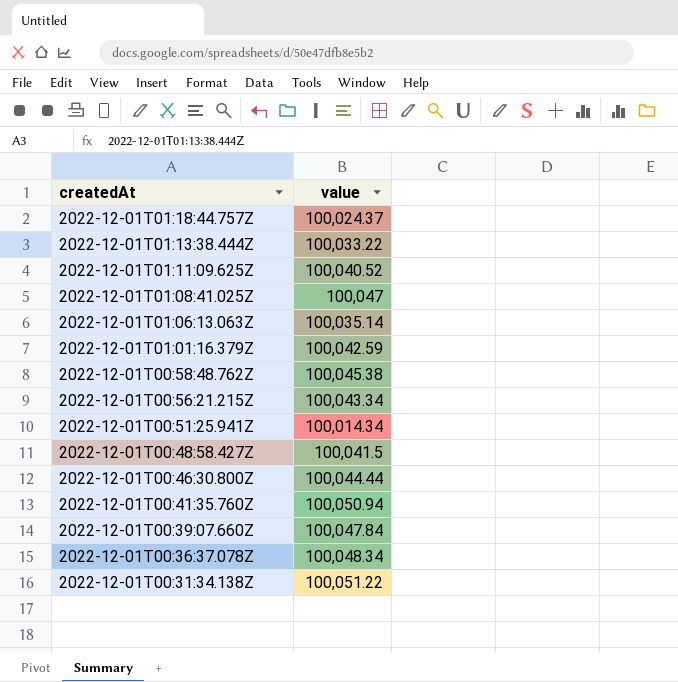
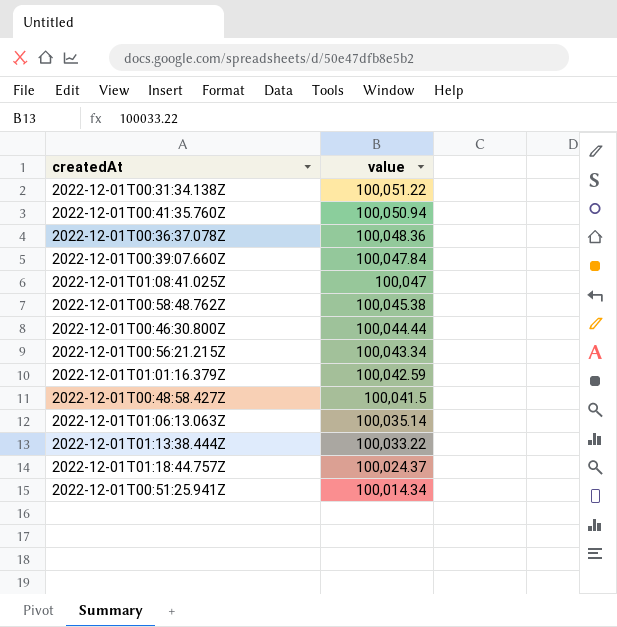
row order: createdAt descending -> value descending
row 2022-12-01T01:11:09.625Z: 100,040.52 -> none
2022-12-01T00:36:37.078Z | value: 100,048.34 -> 100,048.36

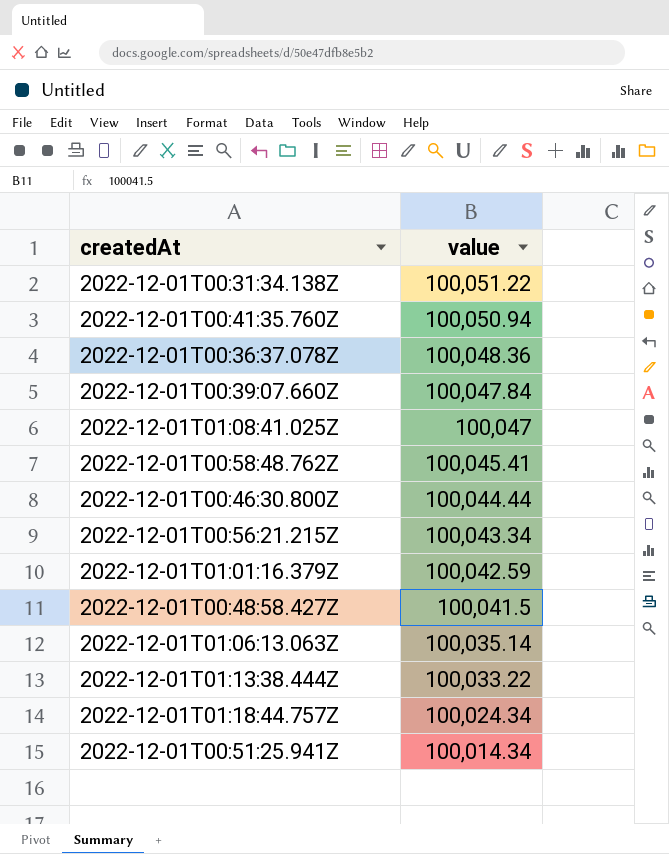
2022-12-01T00:58:48.762Z | value: 100,045.38 -> 100,045.41
2022-12-01T01:18:44.757Z | value: 100,024.37 -> 100,024.34

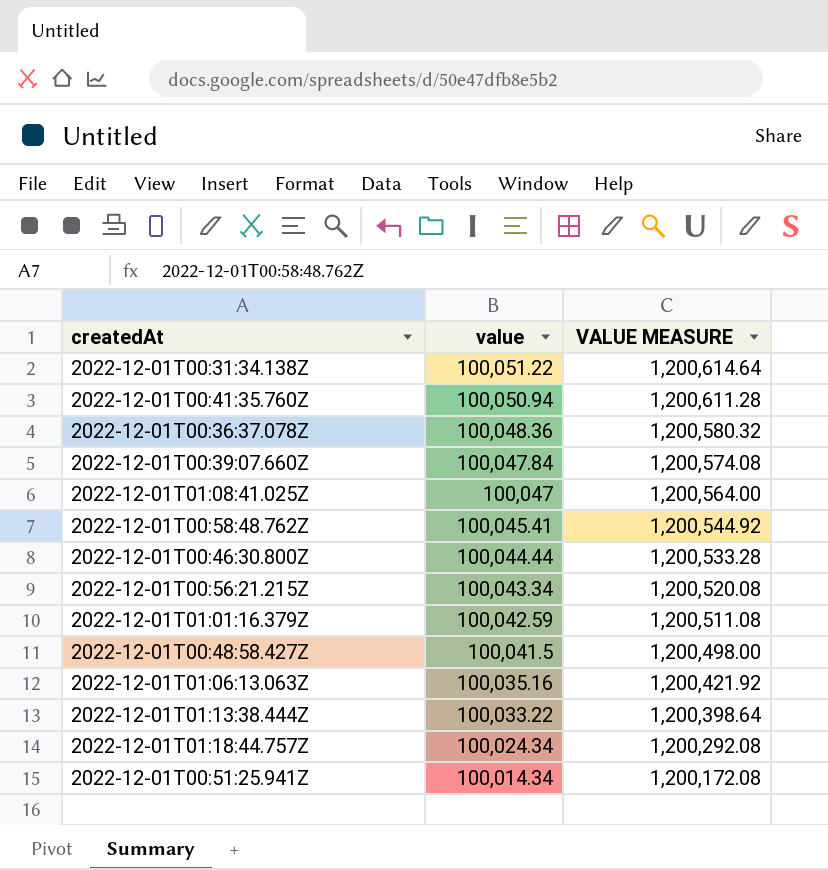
column VALUE MEASURE | formula: none -> [value] * 12
2022-12-01T01:06:13.063Z | value: 100,035.14 -> 100,035.16

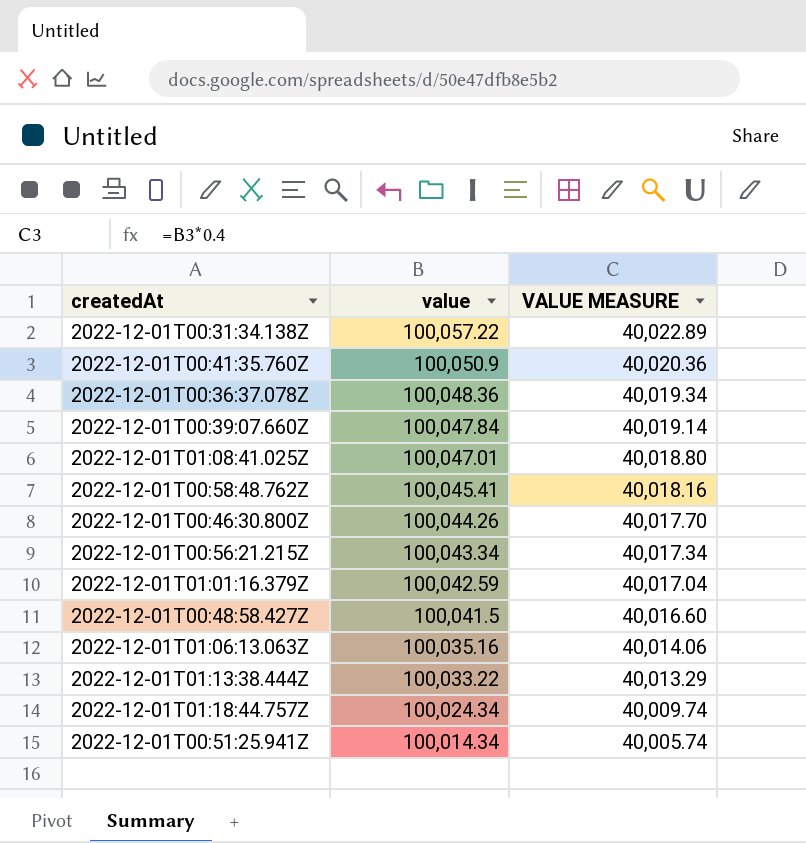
column VALUE MEASURE | formula: [value] * 12 -> [value] * 0.4
2022-12-01T00:31:34.138Z | value: 100,051.22 -> 100,057.22
2022-12-01T00:41:35.760Z | value: 100,050.94 -> 100,050.9
2022-12-01T01:08:41.025Z | value: 100,047 -> 100,047.01
2022-12-01T00:46:30.800Z | value: 100,044.44 -> 100,044.26

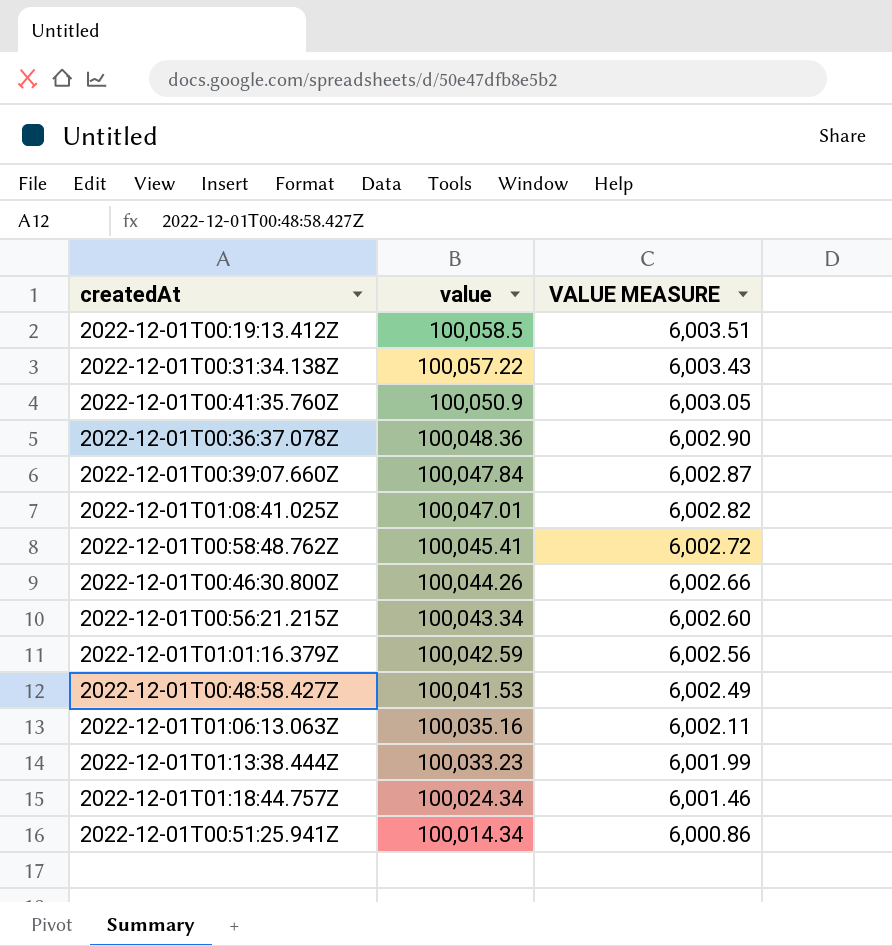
column VALUE MEASURE | formula: [value] * 0.4 -> [value] * 0.06
row 2022-12-01T00:19:13.412Z: none -> 100,058.5 | 6,003.51
2022-12-01T00:48:58.427Z | value: 100,041.5 -> 100,041.53
2022-12-01T01:13:38.444Z | value: 100,033.22 -> 100,033.23

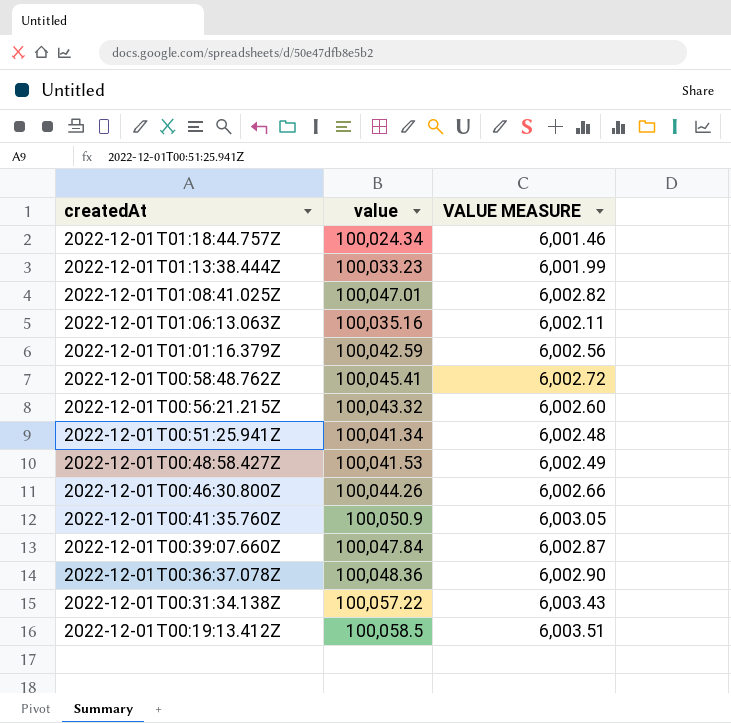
row order: value descending -> createdAt descending
2022-12-01T00:56:21.215Z | value: 100,043.34 -> 100,043.32
2022-12-01T00:51:25.941Z | value: 100,014.34 -> 100,041.34
2022-12-01T00:51:25.941Z | VALUE MEASURE: 6,000.86 -> 6,002.48

